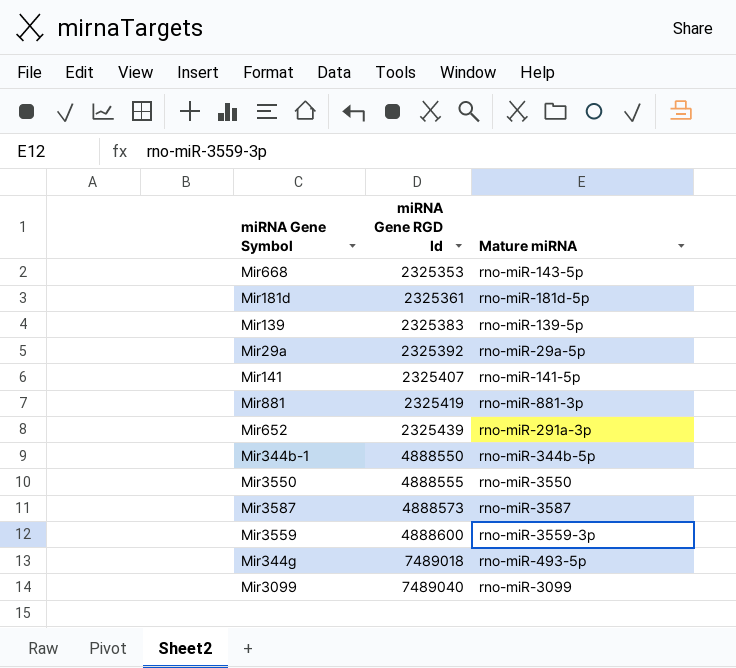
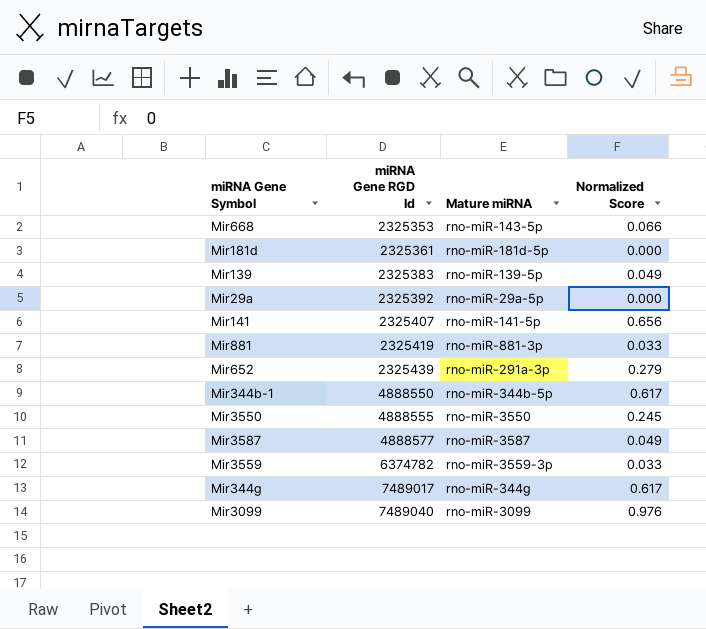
column Normalized Score | position: none -> 4
Mir3587 | miRNA Gene RGD Id: 4888573 -> 4888577
Mir3559 | miRNA Gene RGD Id: 4888600 -> 6374782
Mir344g | miRNA Gene RGD Id: 7489018 -> 7489017
Mir344g | Mature miRNA: rno-miR-493-5p -> rno-miR-344g

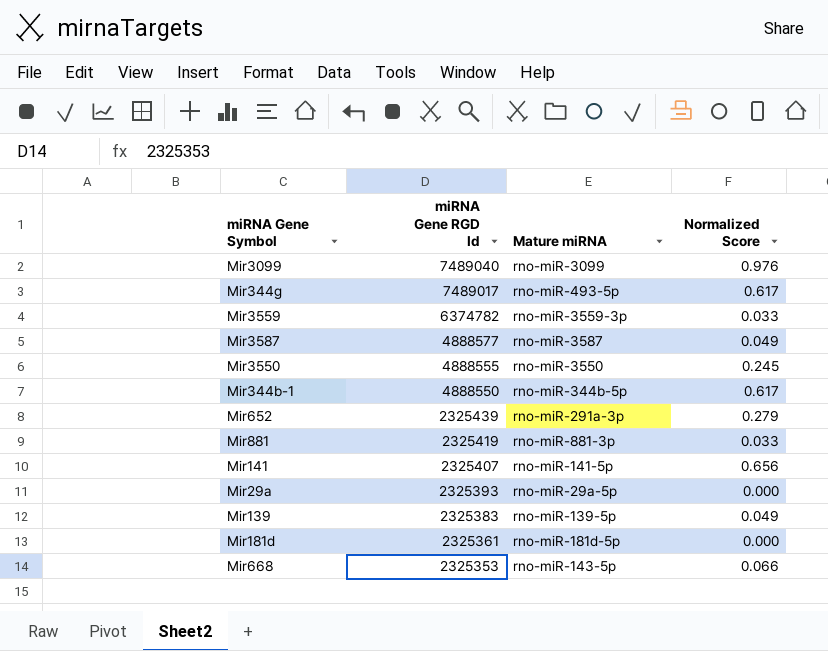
row order: miRNA Gene RGD Id ascending -> miRNA Gene RGD Id descending
Mir344g | Mature miRNA: rno-miR-344g -> rno-miR-493-5p
Mir29a | miRNA Gene RGD Id: 2325392 -> 2325393

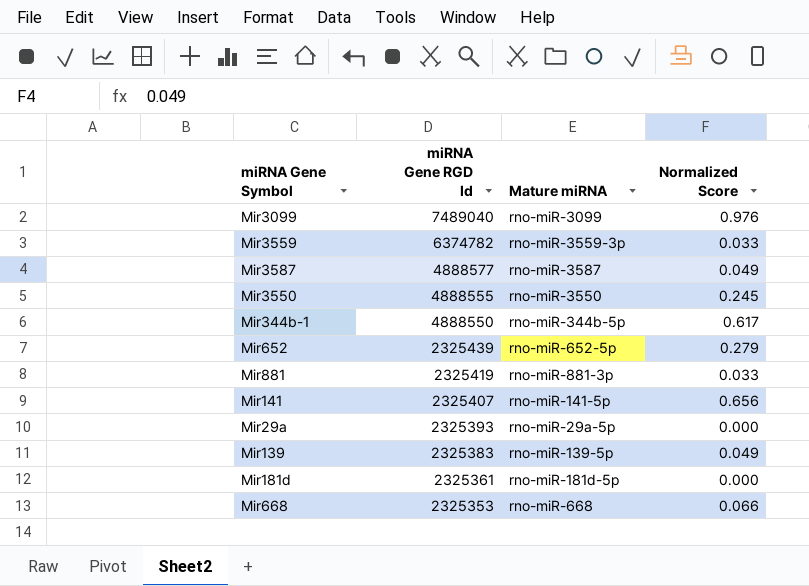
row Mir344g: 7489017 | rno-miR-493-5p | 0.617 -> none
Mir652 | Mature miRNA: rno-miR-291a-3p -> rno-miR-652-5p
Mir668 | Mature miRNA: rno-miR-143-5p -> rno-miR-668

